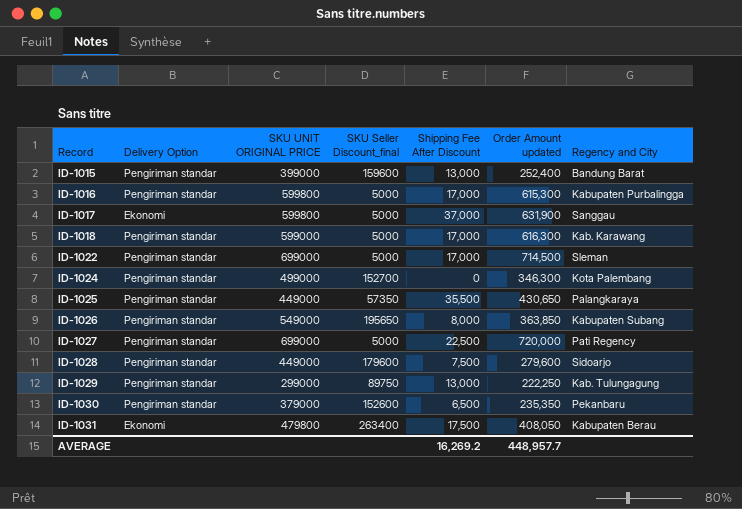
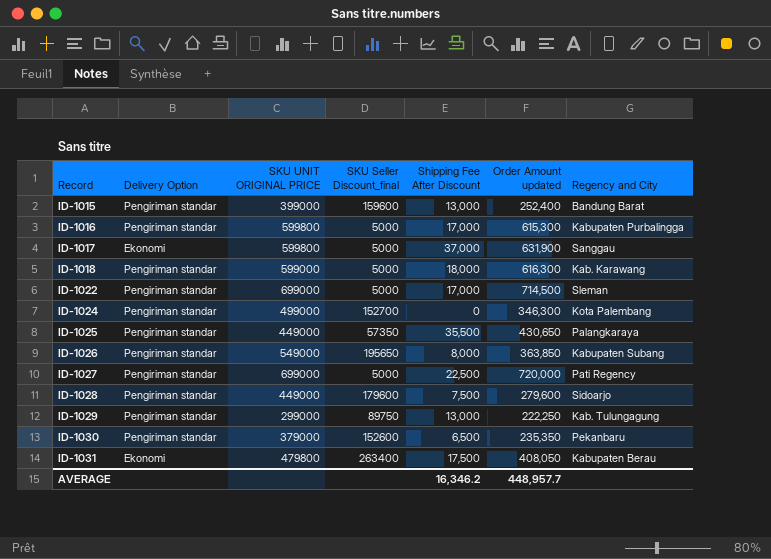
ID-1018 | Shipping Fee After Discount: 17,000 -> 18,000
AVERAGE | Shipping Fee After Discount: 16,269.2 -> 16,346.2

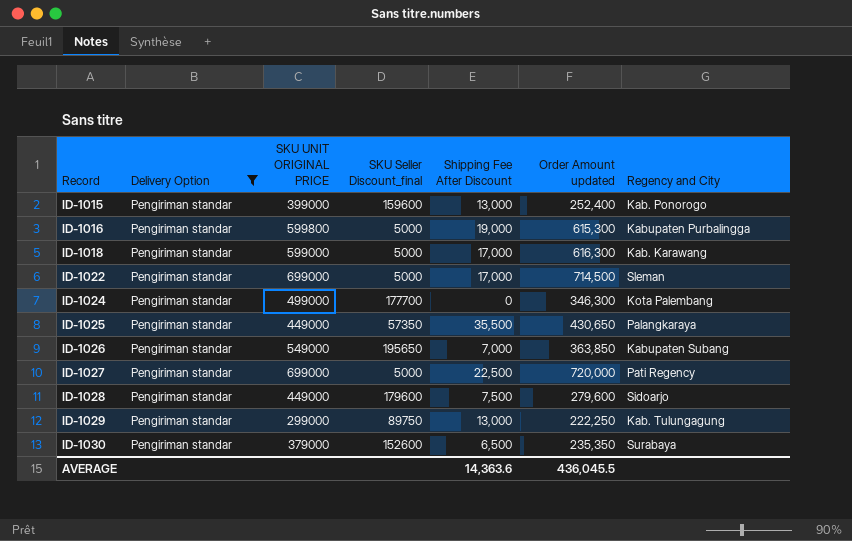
filter: none -> Delivery Option = Pengiriman standar
ID-1015 | Regency and City: Bandung Barat -> Kab. Ponorogo
ID-1016 | Shipping Fee After Discount: 17,000 -> 19,000
ID-1018 | Shipping Fee After Discount: 18,000 -> 17,000
ID-1024 | SKU Seller Discount_final: 152700 -> 177700
ID-1026 | Shipping Fee After Discount: 8,000 -> 7,000
ID-1030 | Regency and City: Pekanbaru -> Surabaya
AVERAGE | Shipping Fee After Discount: 16,346.2 -> 14,363.6
AVERAGE | Order Amount updated: 448,957.7 -> 436,045.5

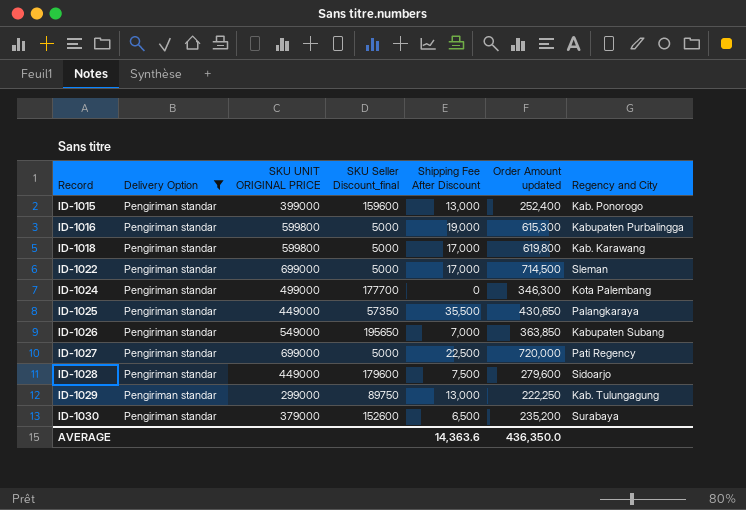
ID-1018 | SKU UNIT ORIGINAL PRICE: 599000 -> 599800
ID-1018 | Order Amount updated: 616,300 -> 619,800
ID-1030 | Order Amount updated: 235,350 -> 235,200
AVERAGE | Order Amount updated: 436,045.5 -> 436,350.0

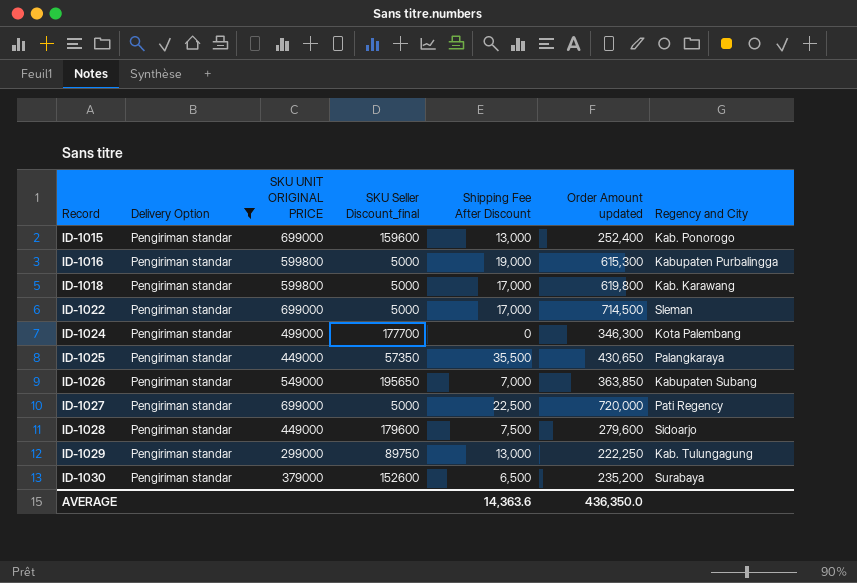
ID-1015 | SKU UNIT ORIGINAL PRICE: 399000 -> 699000

